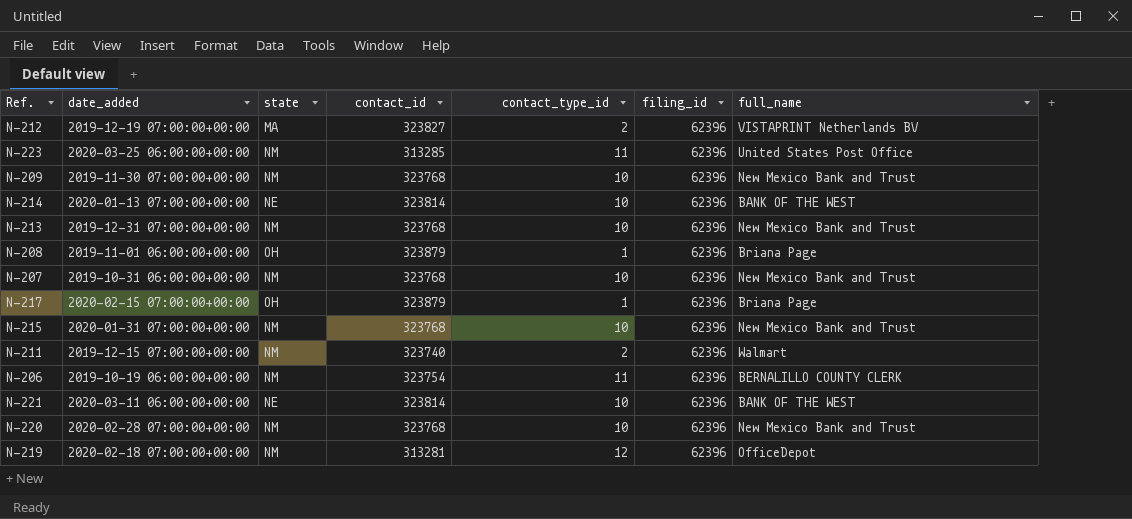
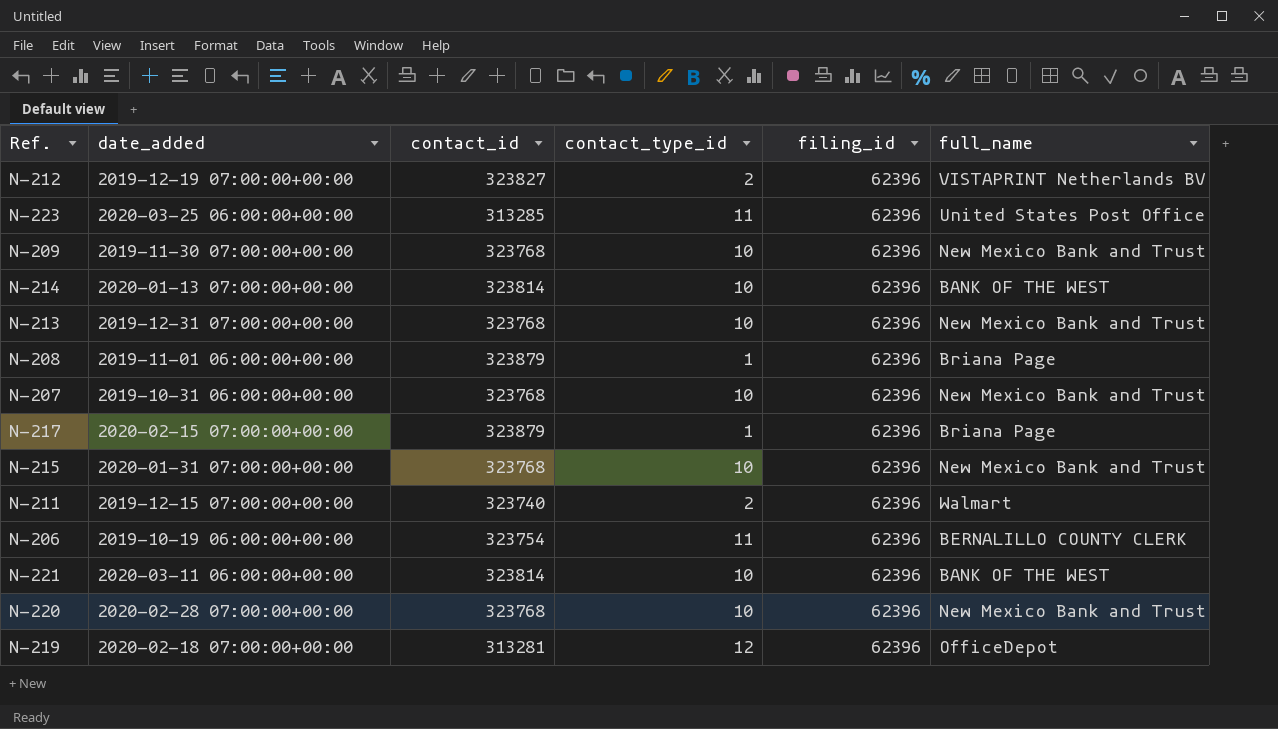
column state | position: 3 -> none

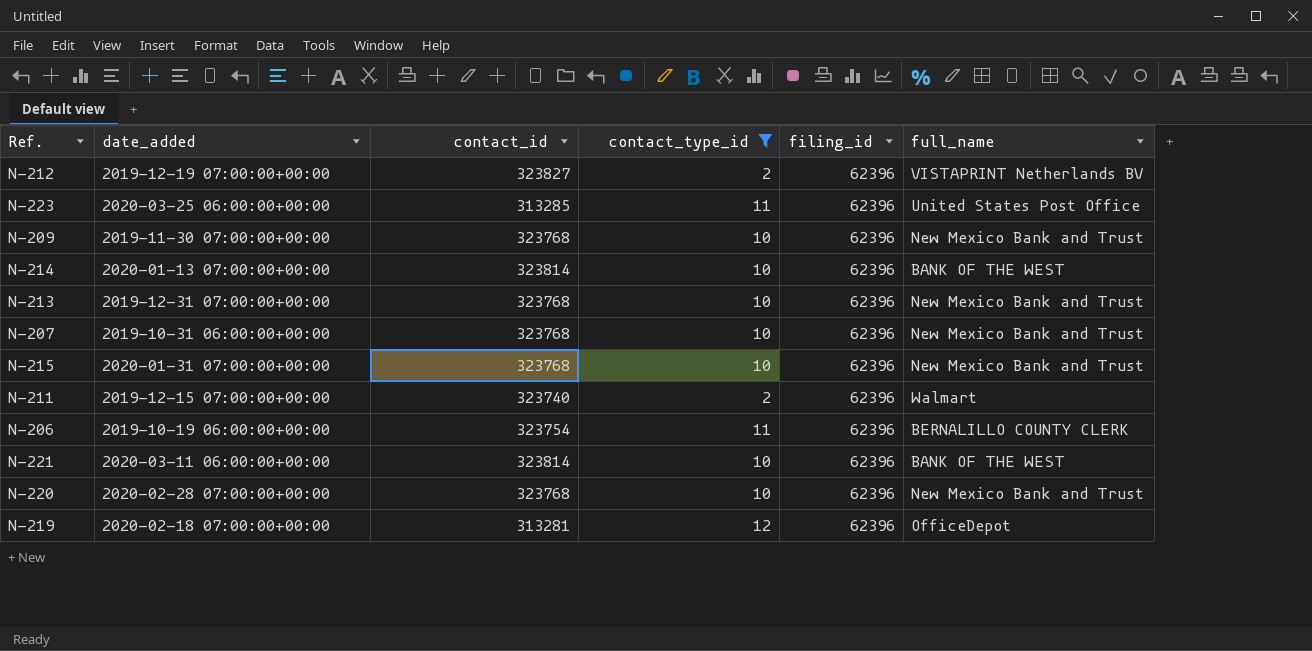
filter: none -> contact_type_id != 1

